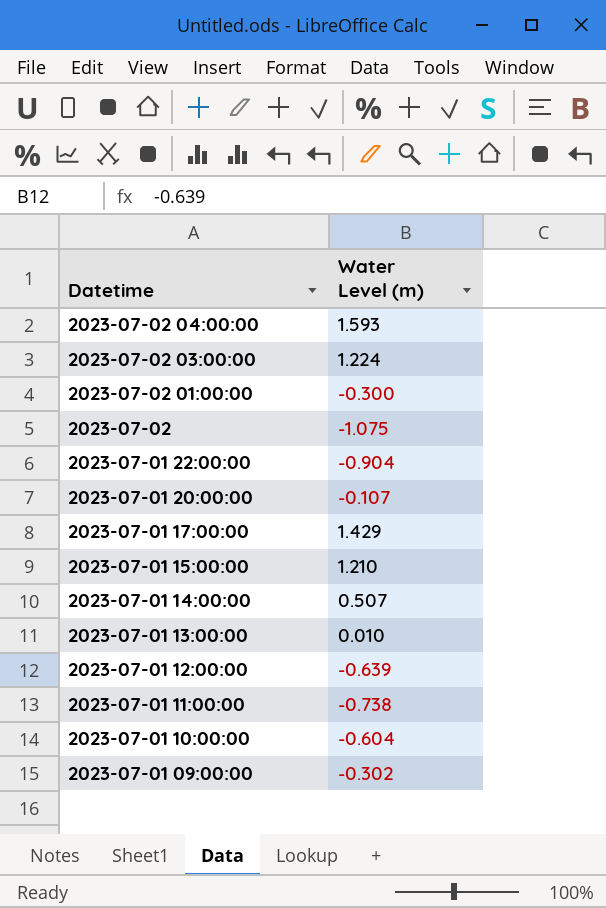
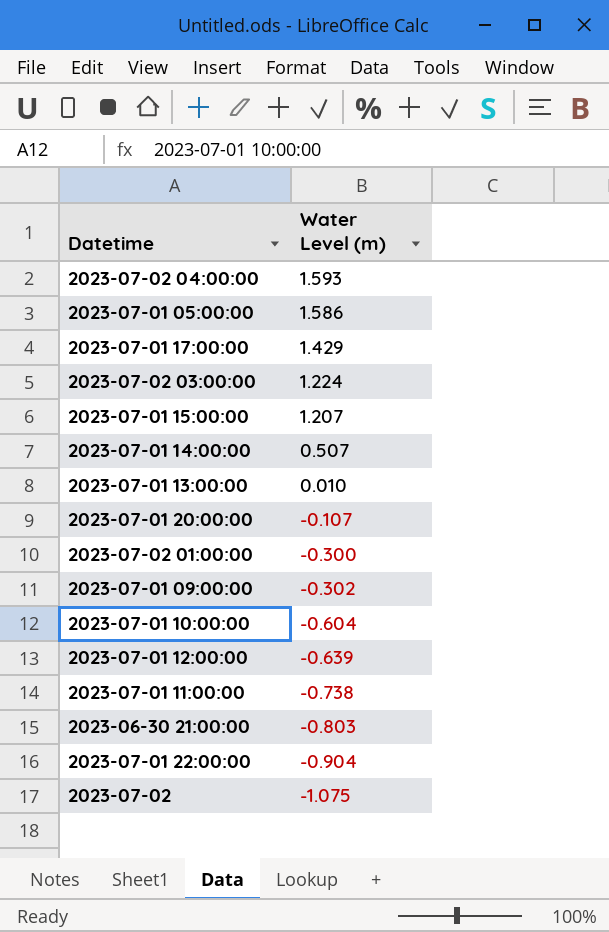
row order: Datetime descending -> Water Level (m) descending
row 2023-07-01 05:00:00: none -> 1.586
2023-07-01 15:00:00 | Water Level (m): 1.210 -> 1.207
row 2023-06-30 21:00:00: none -> -0.803

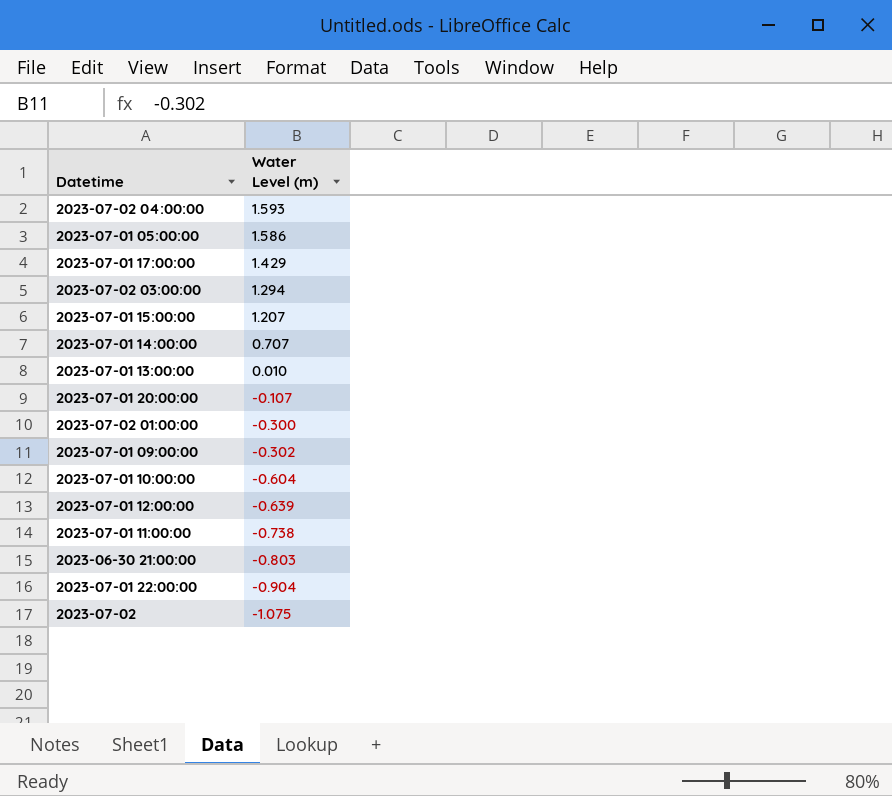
2023-07-02 03:00:00 | Water Level (m): 1.224 -> 1.294
2023-07-01 14:00:00 | Water Level (m): 0.507 -> 0.707

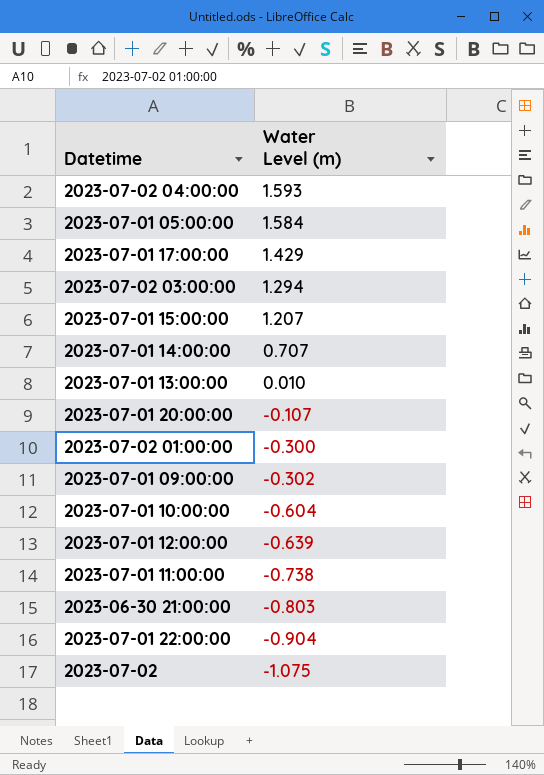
2023-07-01 05:00:00 | Water Level (m): 1.586 -> 1.584

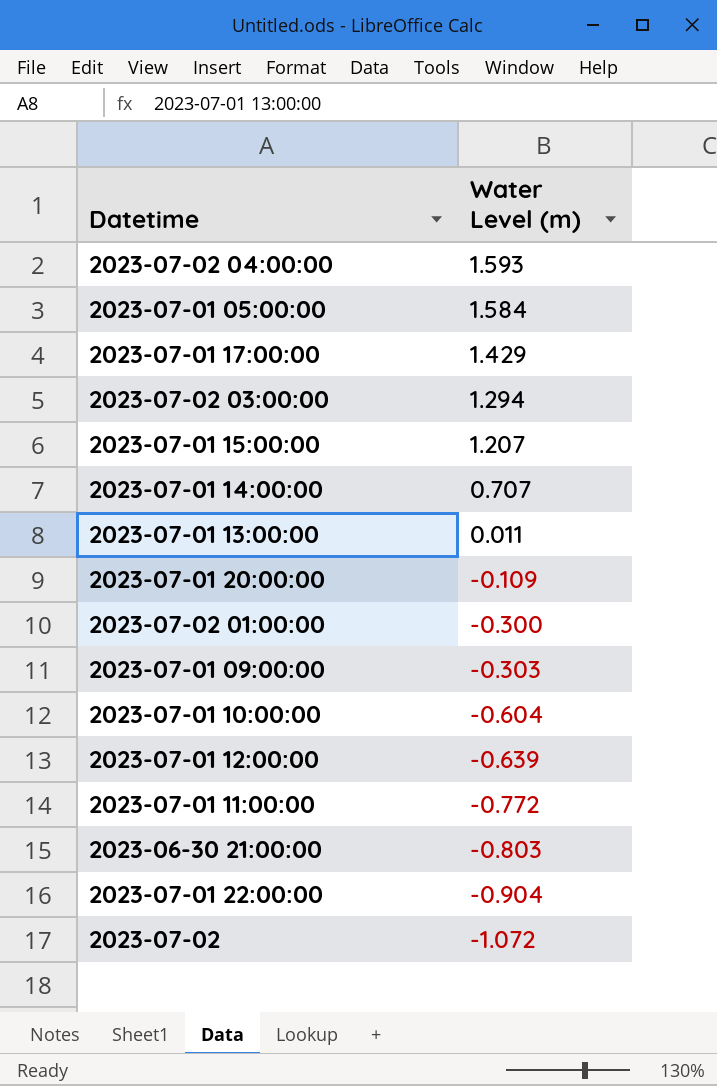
2023-07-01 13:00:00 | Water Level (m): 0.010 -> 0.011
2023-07-01 20:00:00 | Water Level (m): -0.107 -> -0.109
2023-07-01 09:00:00 | Water Level (m): -0.302 -> -0.303
2023-07-01 11:00:00 | Water Level (m): -0.738 -> -0.772
2023-07-02 | Water Level (m): -1.075 -> -1.072

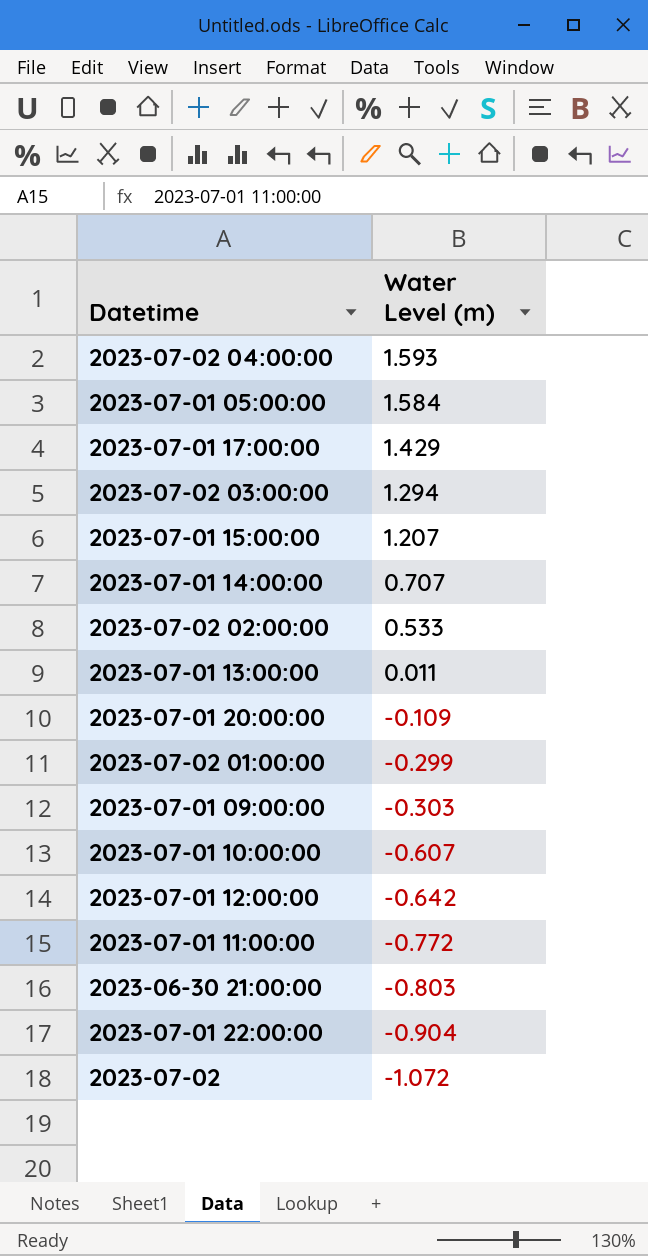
row 2023-07-02 02:00:00: none -> 0.533
2023-07-02 01:00:00 | Water Level (m): -0.300 -> -0.299
2023-07-01 10:00:00 | Water Level (m): -0.604 -> -0.607
2023-07-01 12:00:00 | Water Level (m): -0.639 -> -0.642

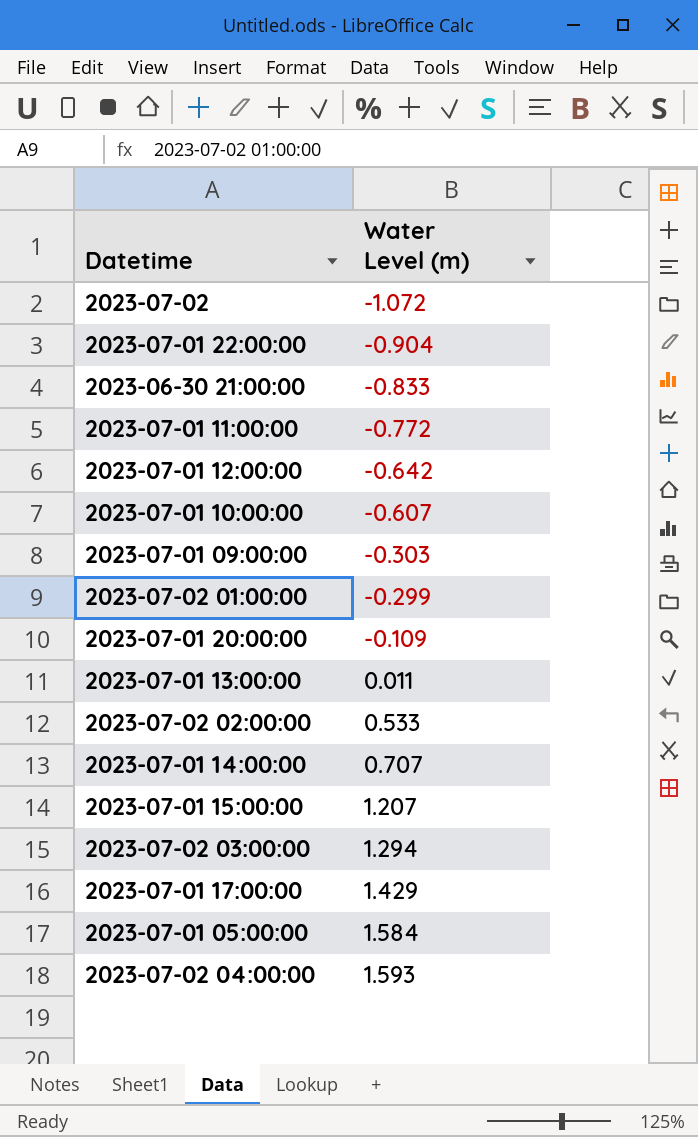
row order: Water Level (m) descending -> Water Level (m) ascending
2023-06-30 21:00:00 | Water Level (m): -0.803 -> -0.833

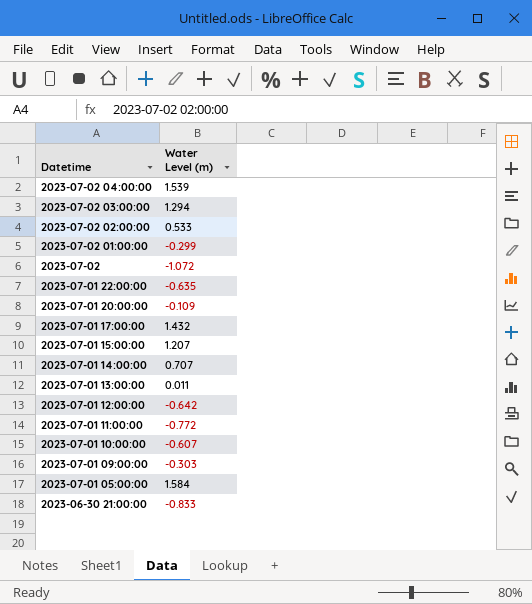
row order: Water Level (m) ascending -> Datetime descending
2023-07-02 04:00:00 | Water Level (m): 1.593 -> 1.539
2023-07-01 22:00:00 | Water Level (m): -0.904 -> -0.635
2023-07-01 17:00:00 | Water Level (m): 1.429 -> 1.432

